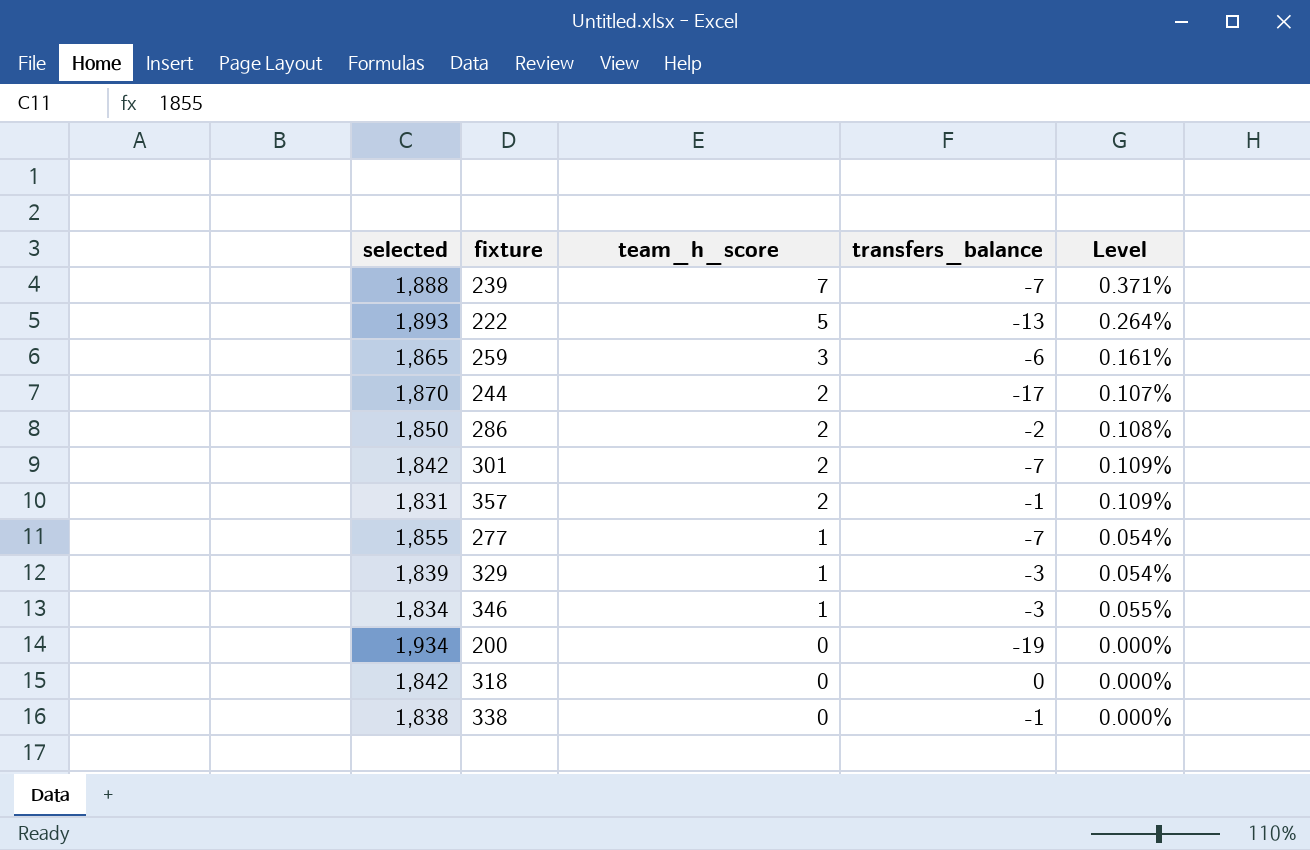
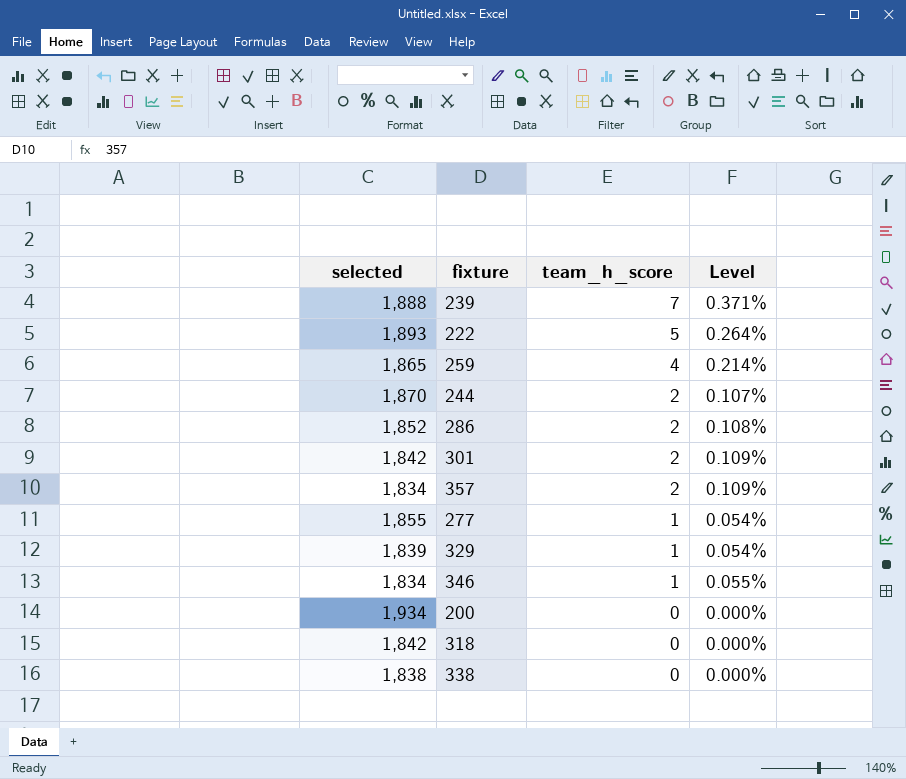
column transfers_balance | position: 4 -> none
259 | team_h_score: 3 -> 4
259 | Level: 0.161% -> 0.214%
286 | selected: 1,850 -> 1,852
357 | selected: 1,831 -> 1,834

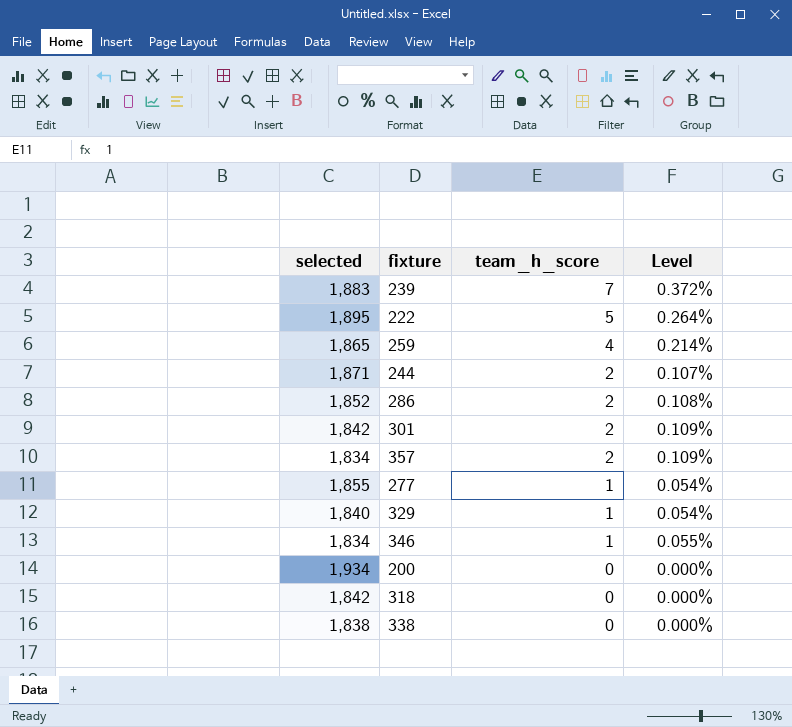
239 | selected: 1,888 -> 1,883
239 | Level: 0.371% -> 0.372%
222 | selected: 1,893 -> 1,895
244 | selected: 1,870 -> 1,871
329 | selected: 1,839 -> 1,840

